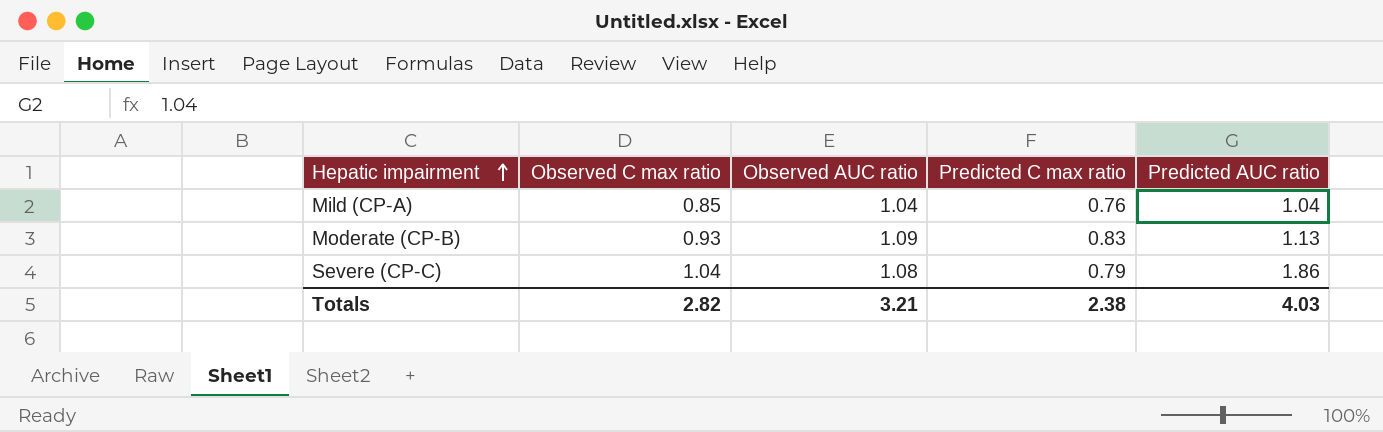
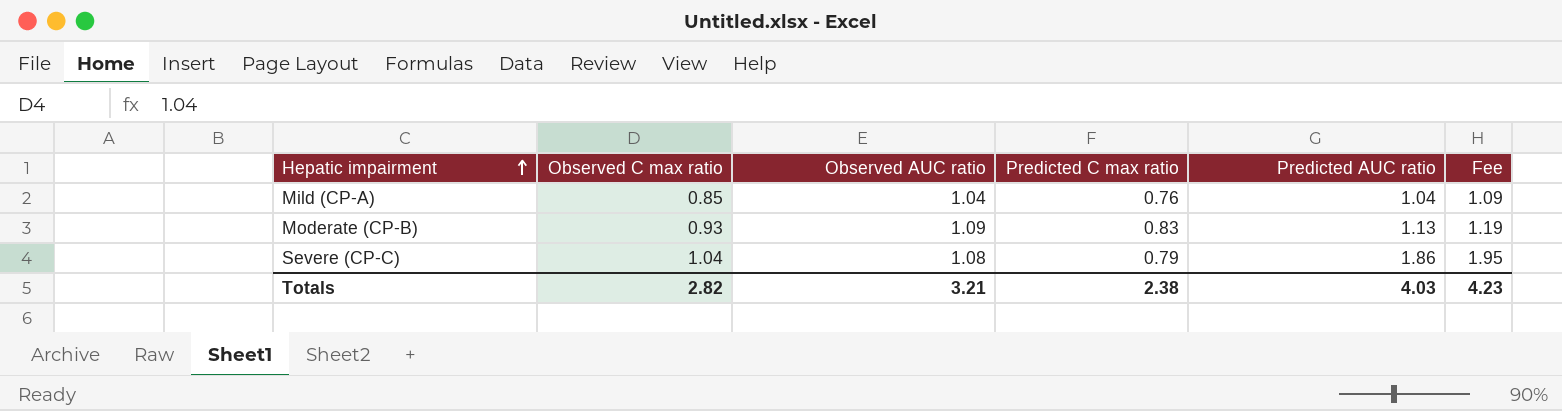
column Fee | formula: none -> [Predicted AUC ratio] * 1.05

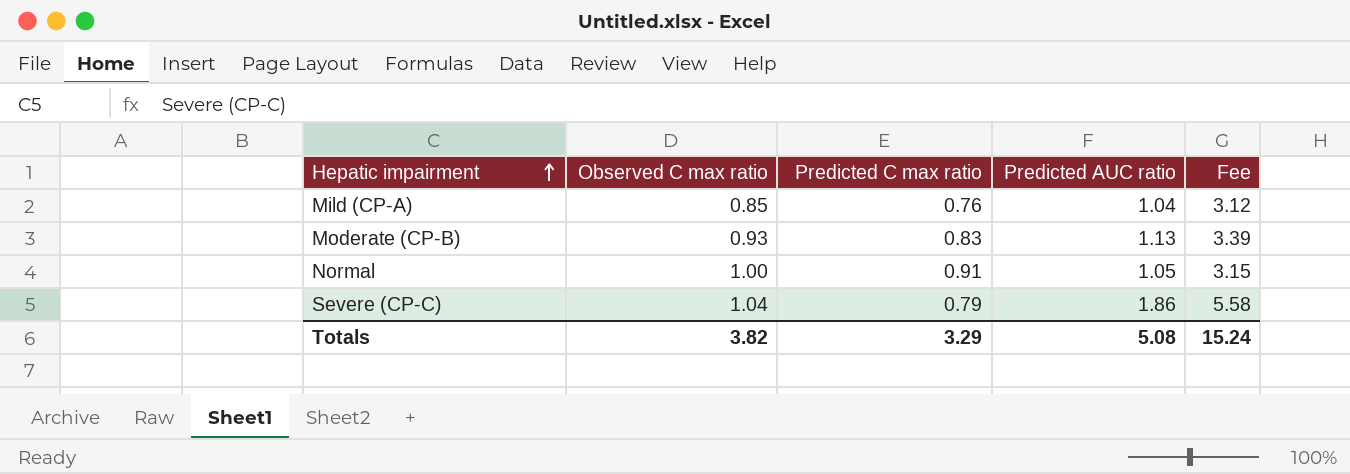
column Observed AUC ratio | position: 3 -> none
column Fee | formula: [Predicted AUC ratio] * 1.05 -> [Predicted AUC ratio] * 3
row Normal: none -> 1.00 | 0.91 | 1.05 | 3.15
Totals | Observed C max ratio: 2.82 -> 3.82
Totals | Predicted C max ratio: 2.38 -> 3.29
Totals | Predicted AUC ratio: 4.03 -> 5.08
Totals | Fee: 4.23 -> 15.24

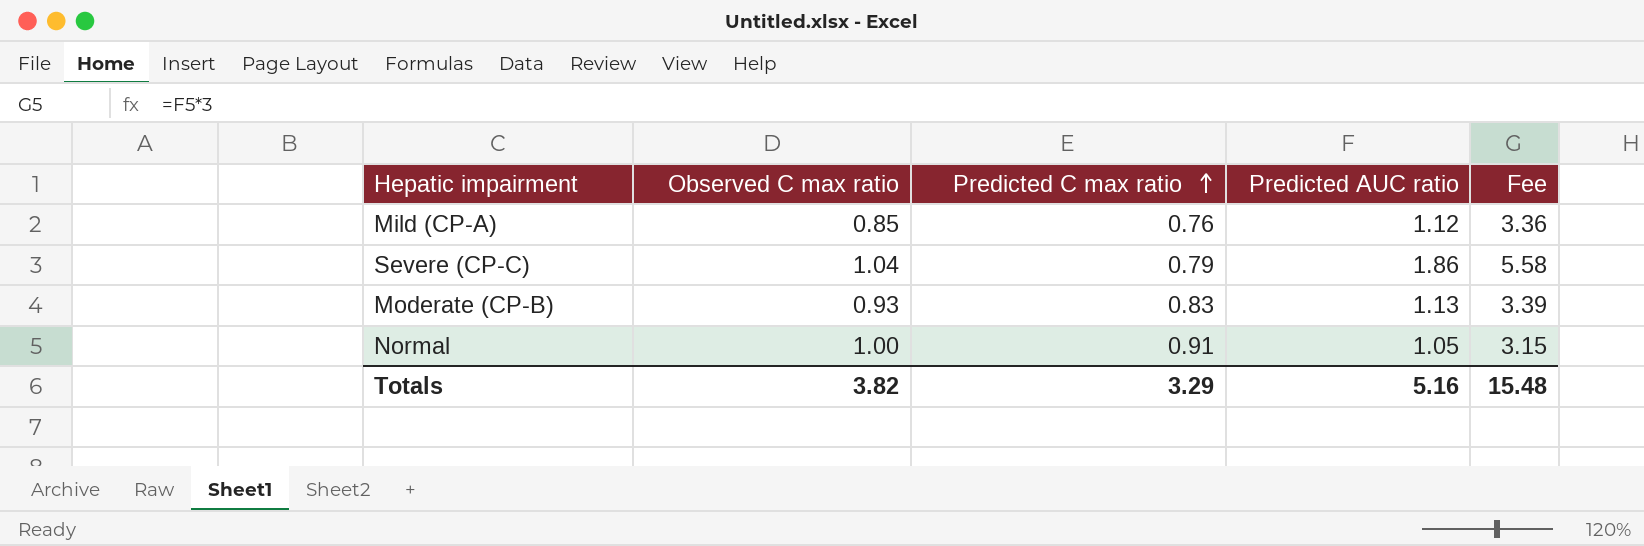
row order: Hepatic impairment ascending -> Predicted C max ratio ascending
Mild (CP-A) | Predicted AUC ratio: 1.04 -> 1.12
Mild (CP-A) | Fee: 3.12 -> 3.36
Totals | Predicted AUC ratio: 5.08 -> 5.16
Totals | Fee: 15.24 -> 15.48

